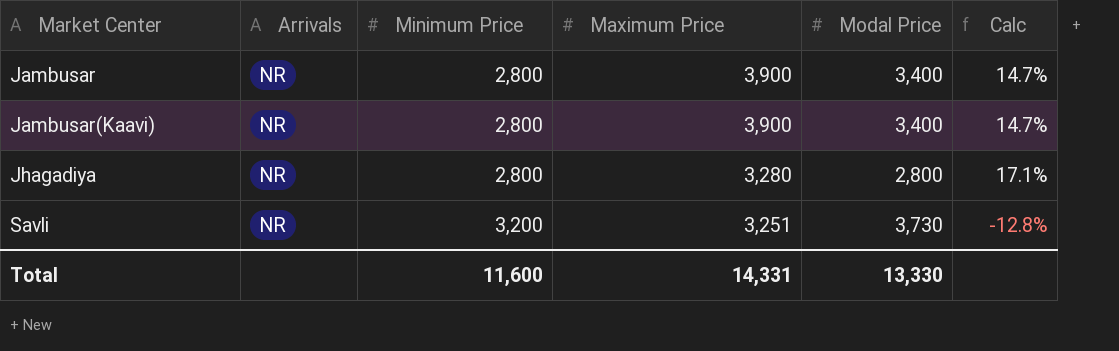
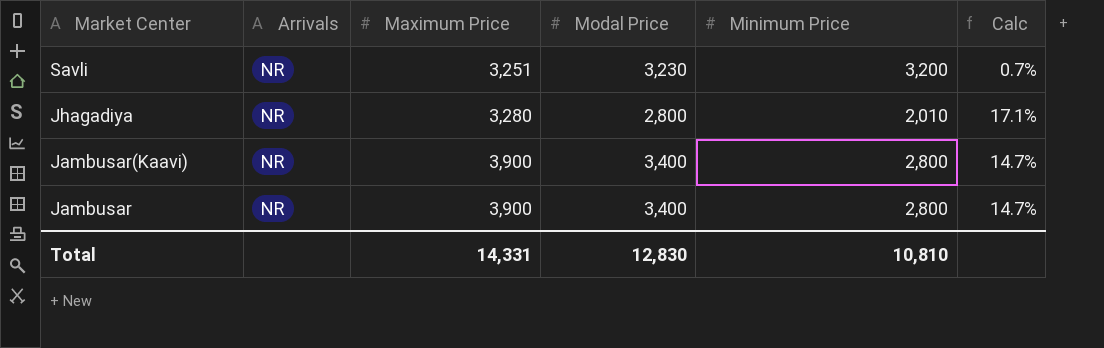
row order: Market Center ascending -> Market Center descending
column Minimum Price | position: 3 -> 5
Savli | Modal Price: 3,730 -> 3,230
Savli | Calc: -12.8% -> 0.7%
Jhagadiya | Minimum Price: 2,800 -> 2,010
Total | Modal Price: 13,330 -> 12,830
Total | Minimum Price: 11,600 -> 10,810

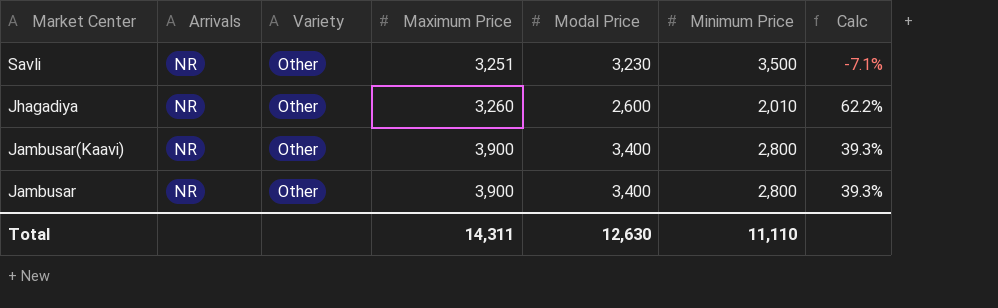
column Variety | position: none -> 3
column Calc | formula: ([Maximum Price] - [Modal Price]) / [Modal Price] -> ([Maximum Price] - [Minimum Price]) / [Minimum Price]
Savli | Minimum Price: 3,200 -> 3,500
Jhagadiya | Maximum Price: 3,280 -> 3,260
Jhagadiya | Modal Price: 2,800 -> 2,600
Total | Maximum Price: 14,331 -> 14,311
Total | Modal Price: 12,830 -> 12,630
Total | Minimum Price: 10,810 -> 11,110

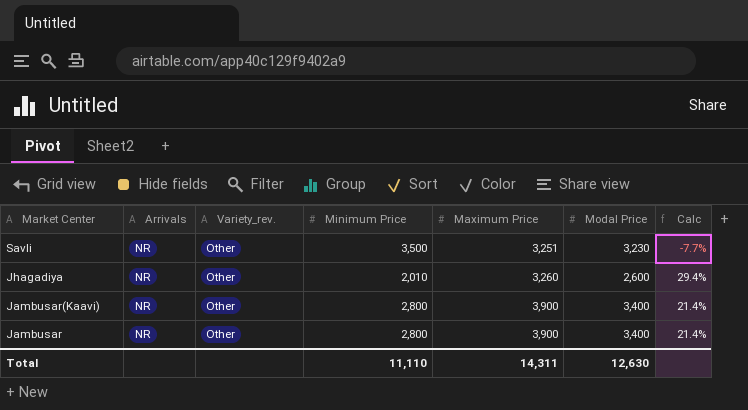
column name: Variety -> Variety_rev.
column Minimum Price | position: 6 -> 4
column Calc | formula: ([Maximum Price] - [Minimum Price]) / [Minimum Price] -> ([Modal Price] - [Minimum Price]) / [Minimum Price]

